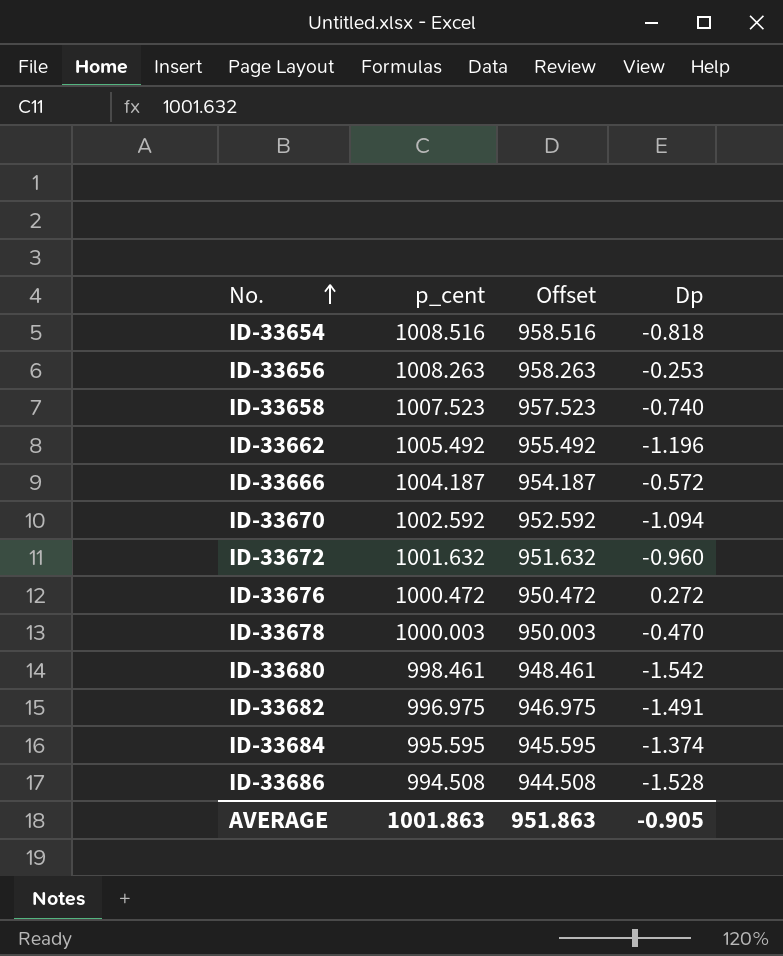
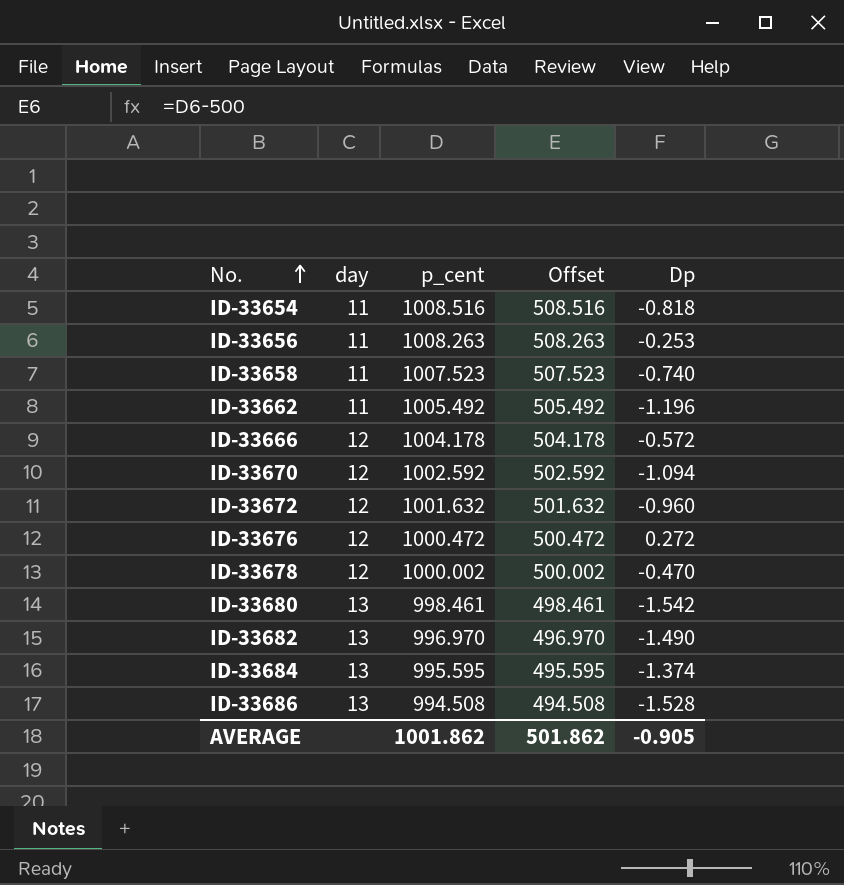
column day | position: none -> 2
column Offset | formula: [p_cent] - 50 -> [p_cent] - 500
ID-33666 | p_cent: 1004.187 -> 1004.178
ID-33678 | p_cent: 1000.003 -> 1000.002
ID-33682 | p_cent: 996.975 -> 996.970
ID-33682 | Dp: -1.491 -> -1.490
AVERAGE | p_cent: 1001.863 -> 1001.862
AVERAGE | Offset: 951.863 -> 501.862

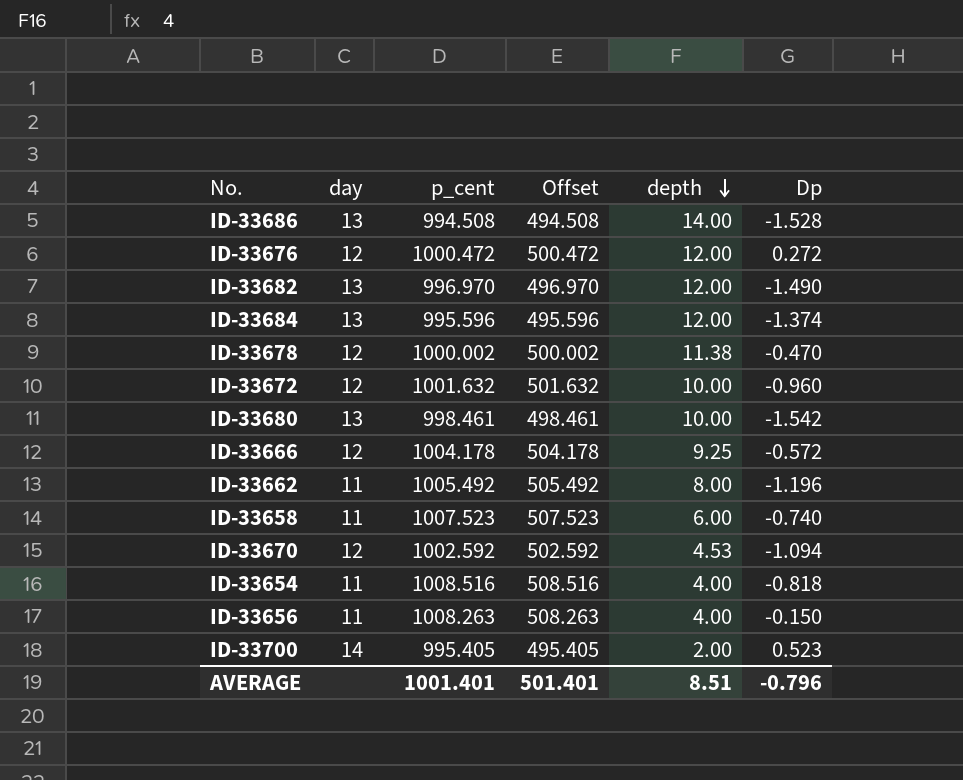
row order: No. ascending -> depth descending
column depth | position: none -> 5
ID-33684 | p_cent: 995.595 -> 995.596
ID-33684 | Offset: 495.595 -> 495.596
ID-33656 | Dp: -0.253 -> -0.150
row ID-33700: none -> 14 | 995.405 | 495.405 | 2.00 | 0.523
AVERAGE | p_cent: 1001.862 -> 1001.401
AVERAGE | Offset: 501.862 -> 501.401
AVERAGE | Dp: -0.905 -> -0.796

